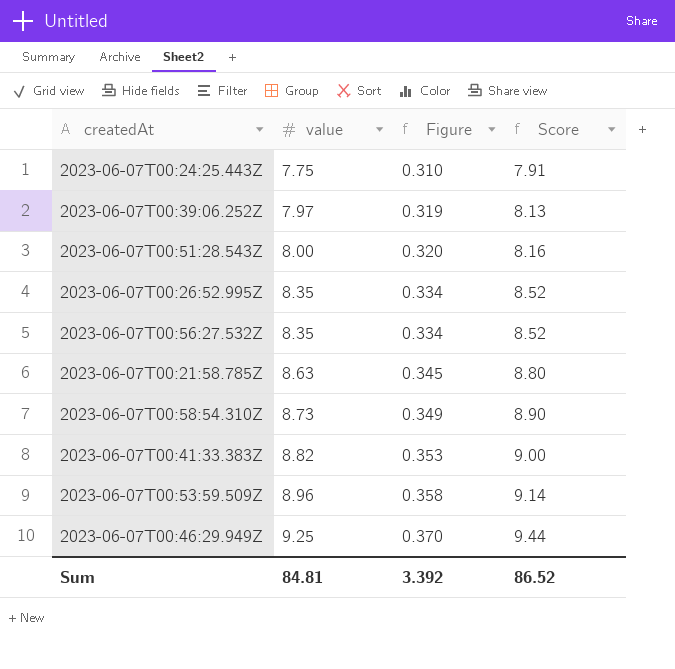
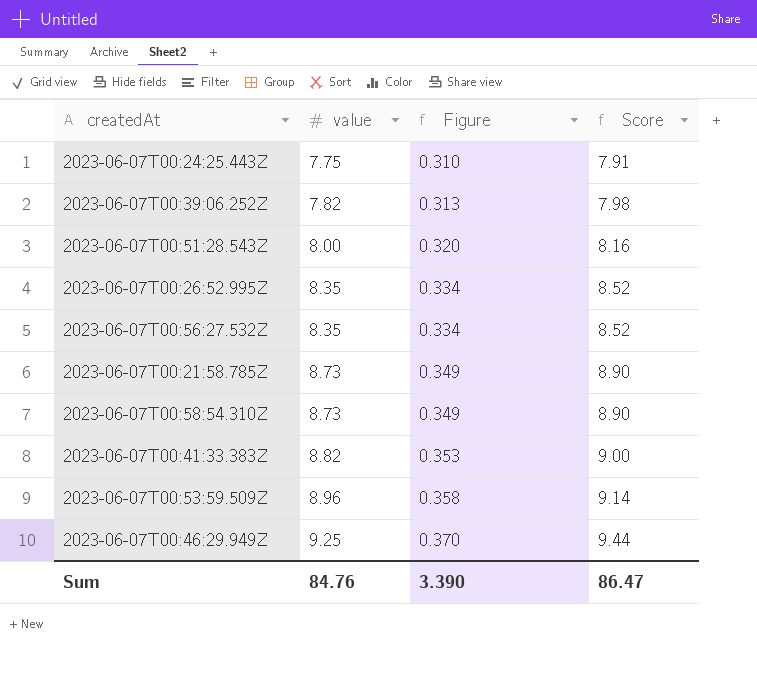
2023-06-07T00:39:06.252Z | value: 7.97 -> 7.82
2023-06-07T00:39:06.252Z | Figure: 0.319 -> 0.313
2023-06-07T00:39:06.252Z | Score: 8.13 -> 7.98
2023-06-07T00:21:58.785Z | value: 8.63 -> 8.73
2023-06-07T00:21:58.785Z | Figure: 0.345 -> 0.349
2023-06-07T00:21:58.785Z | Score: 8.80 -> 8.90
Sum | value: 84.81 -> 84.76
Sum | Figure: 3.392 -> 3.390
Sum | Score: 86.52 -> 86.47

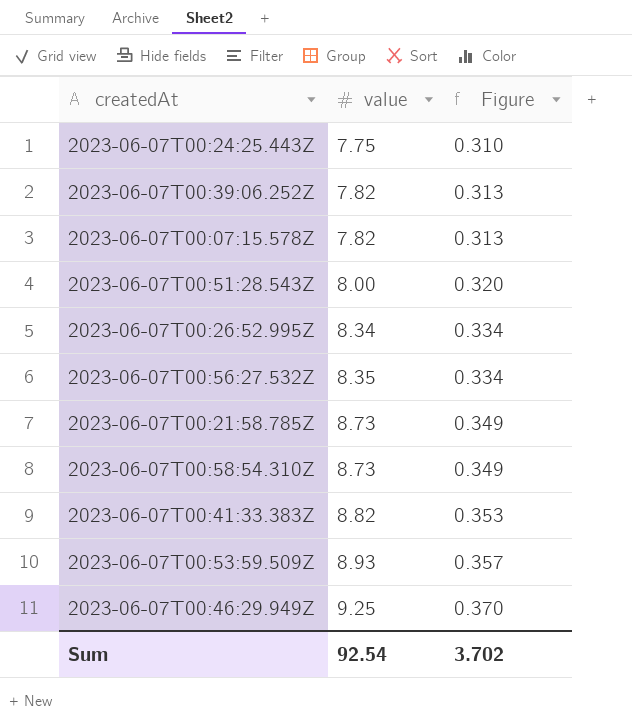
column Score | formula: [value] * 1.02 -> none
row 2023-06-07T00:07:15.578Z: none -> 7.82 | 0.313
2023-06-07T00:26:52.995Z | value: 8.35 -> 8.34
2023-06-07T00:53:59.509Z | value: 8.96 -> 8.93
2023-06-07T00:53:59.509Z | Figure: 0.358 -> 0.357
Sum | value: 84.76 -> 92.54
Sum | Figure: 3.390 -> 3.702

